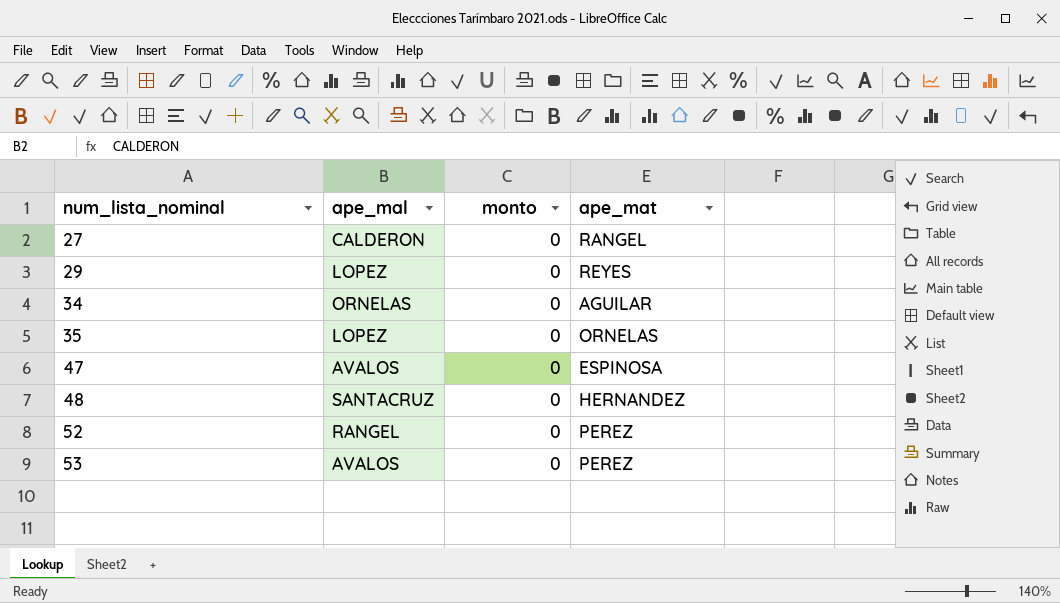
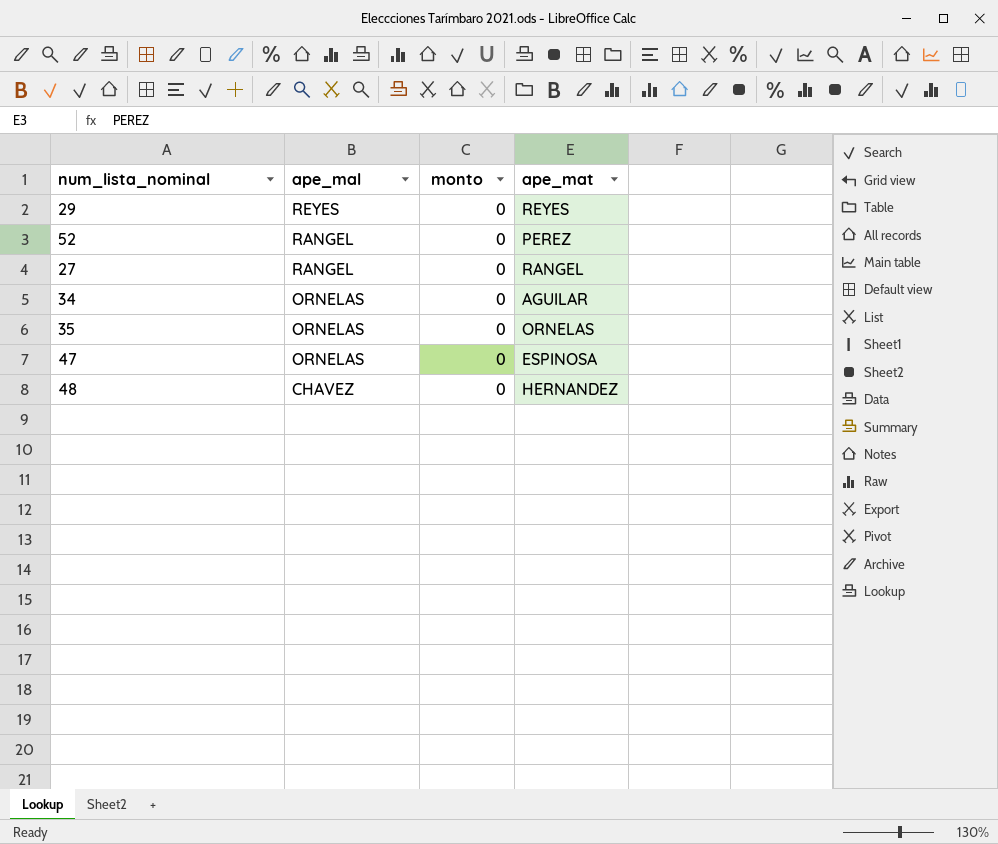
row order: num_lista_nominal ascending -> ape_mal descending
row 53: AVALOS | 0 | PEREZ -> none
29 | ape_mal: LOPEZ -> REYES
27 | ape_mal: CALDERON -> RANGEL
35 | ape_mal: LOPEZ -> ORNELAS
47 | ape_mal: AVALOS -> ORNELAS
48 | ape_mal: SANTACRUZ -> CHAVEZ

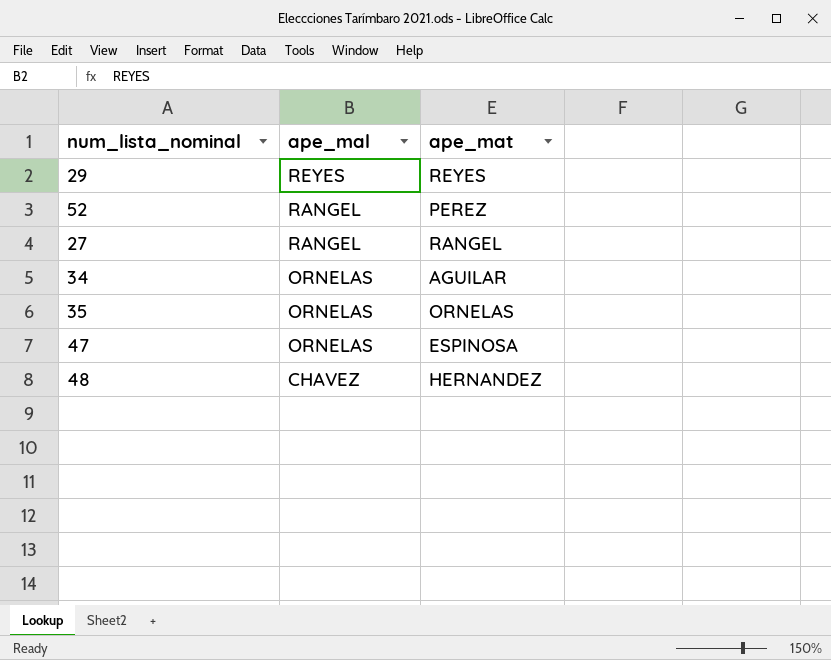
column monto | position: 3 -> none

